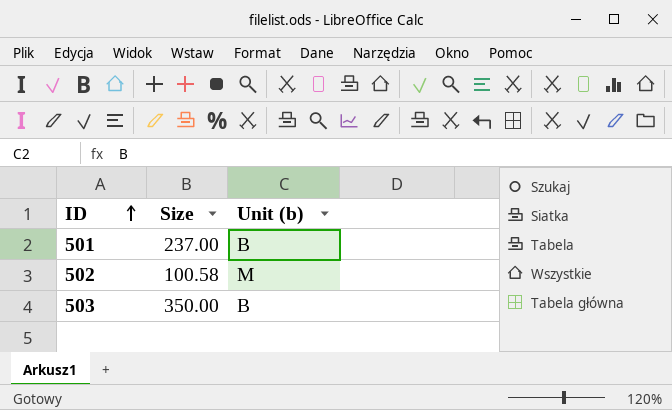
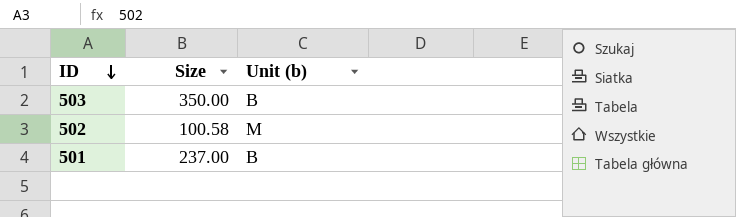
row order: ID ascending -> ID descending

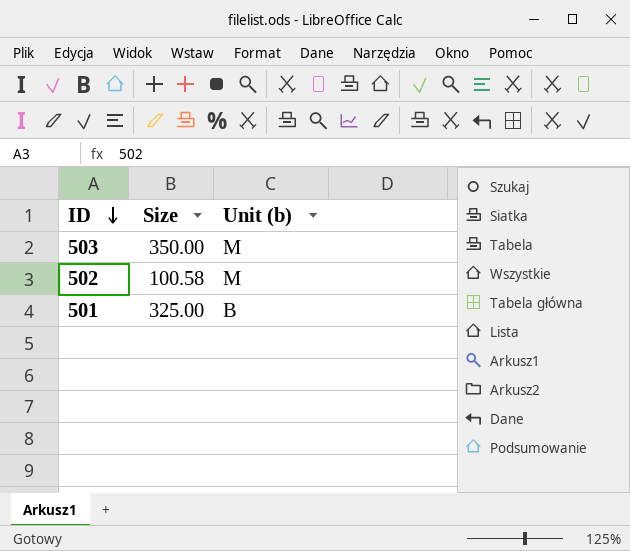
503 | Unit (b): B -> M
501 | Size: 237.00 -> 325.00

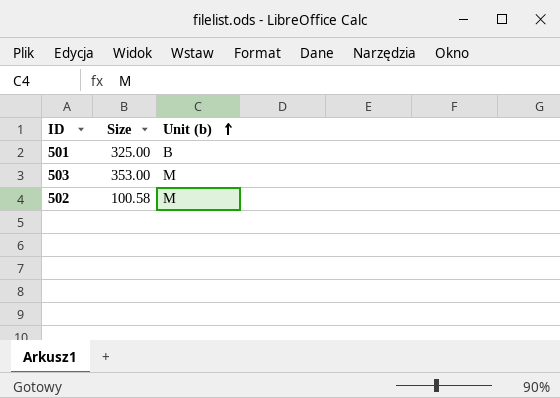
row order: ID descending -> Unit (b) ascending
503 | Size: 350.00 -> 353.00

